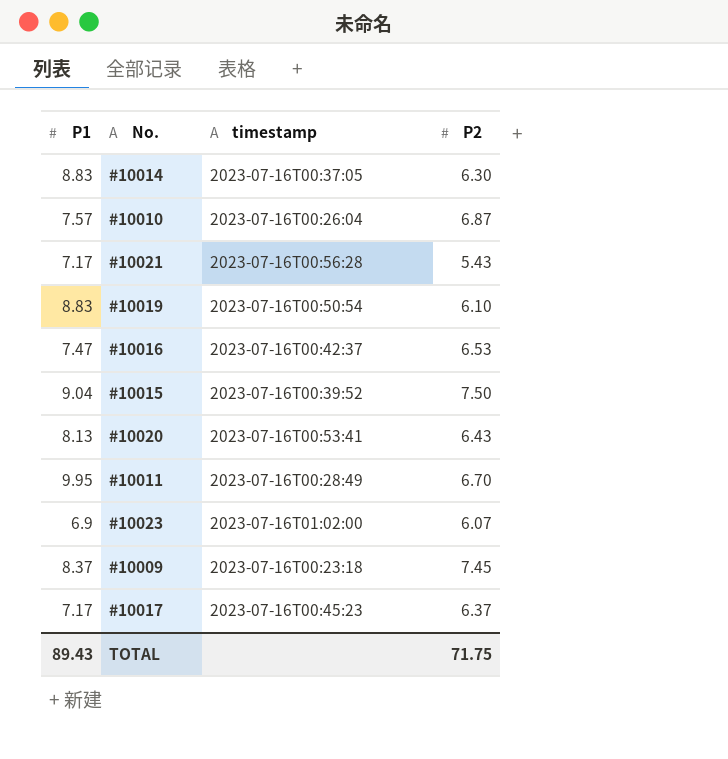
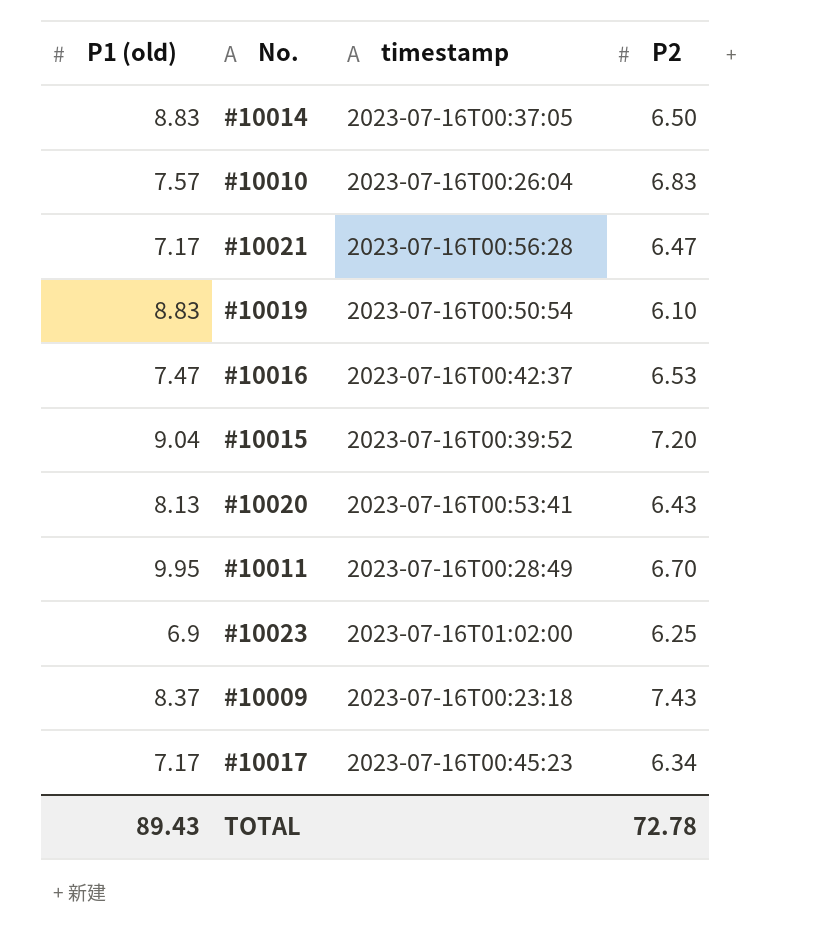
column name: P1 -> P1 (old)
#10014 | P2: 6.30 -> 6.50
#10010 | P2: 6.87 -> 6.83
#10021 | P2: 5.43 -> 6.47
#10015 | P2: 7.50 -> 7.20
#10023 | P2: 6.07 -> 6.25
#10009 | P2: 7.45 -> 7.43
#10017 | P2: 6.37 -> 6.34
TOTAL | P2: 71.75 -> 72.78

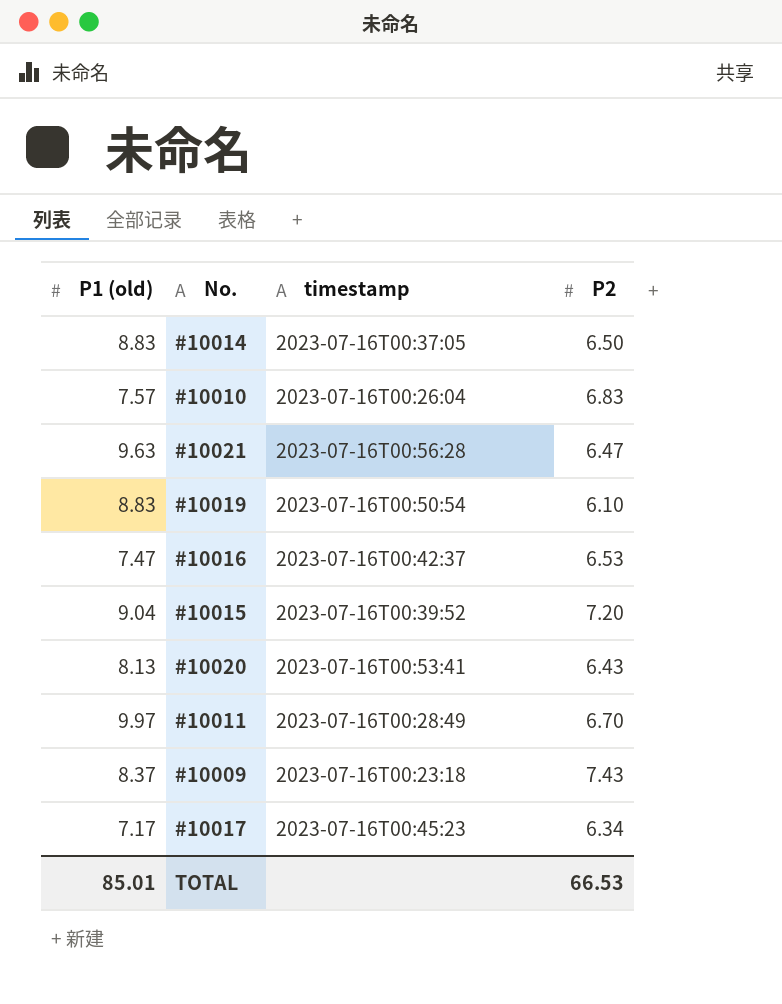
row #10023: 6.9 | 2023-07-16T01:02:00 | 6.25 -> none
#10021 | P1 (old): 7.17 -> 9.63
#10011 | P1 (old): 9.95 -> 9.97
TOTAL | P1 (old): 89.43 -> 85.01
TOTAL | P2: 72.78 -> 66.53

